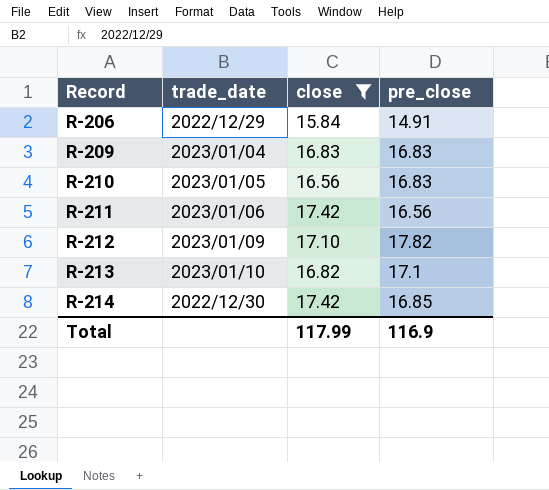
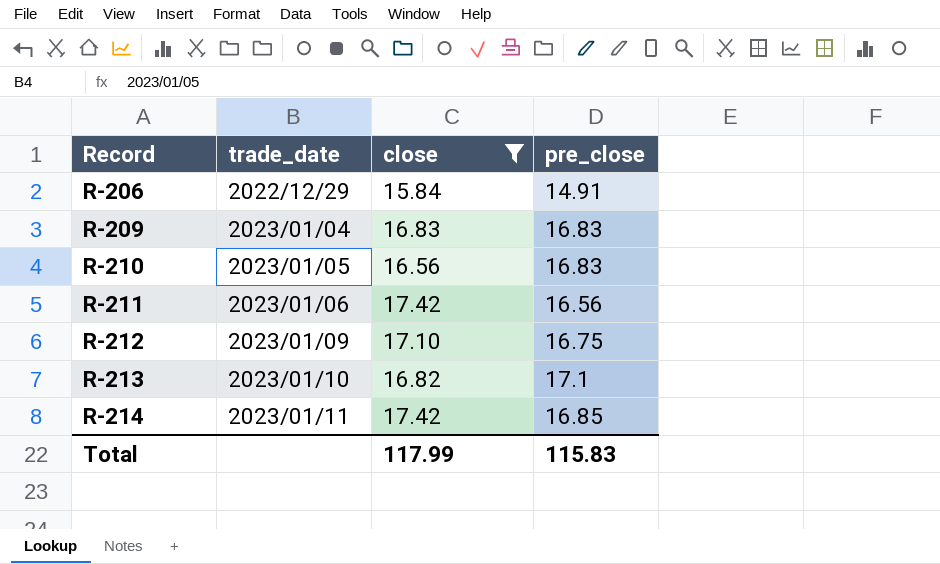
R-212 | pre_close: 17.82 -> 16.75
R-214 | trade_date: 2022/12/30 -> 2023/01/11
Total | pre_close: 116.9 -> 115.83

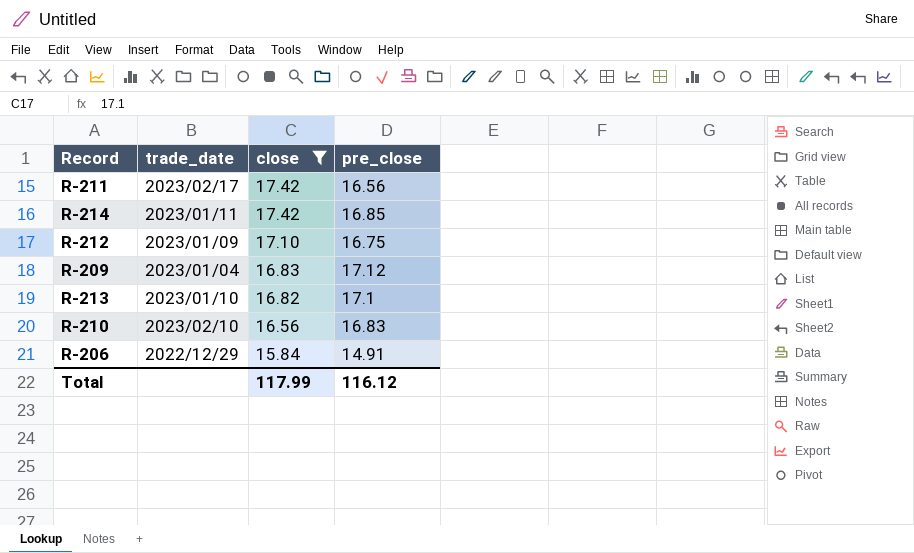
row order: Record ascending -> close descending
R-211 | trade_date: 2023/01/06 -> 2023/02/17
R-209 | pre_close: 16.83 -> 17.12
R-210 | trade_date: 2023/01/05 -> 2023/02/10
Total | pre_close: 115.83 -> 116.12

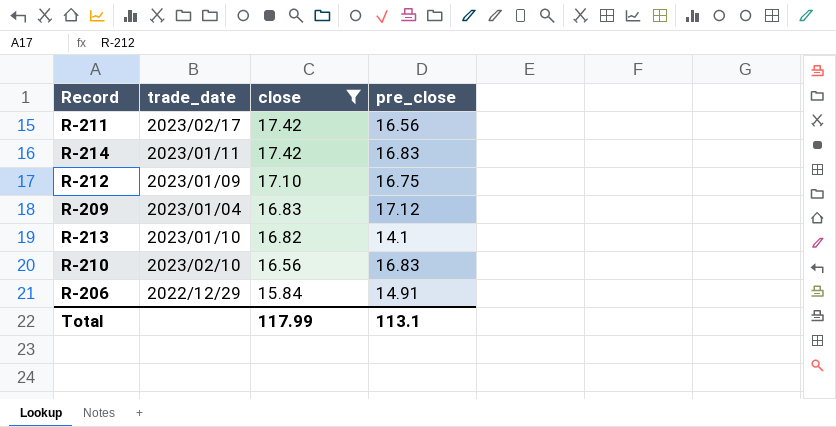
R-214 | pre_close: 16.85 -> 16.83
R-213 | pre_close: 17.1 -> 14.1
Total | pre_close: 116.12 -> 113.1

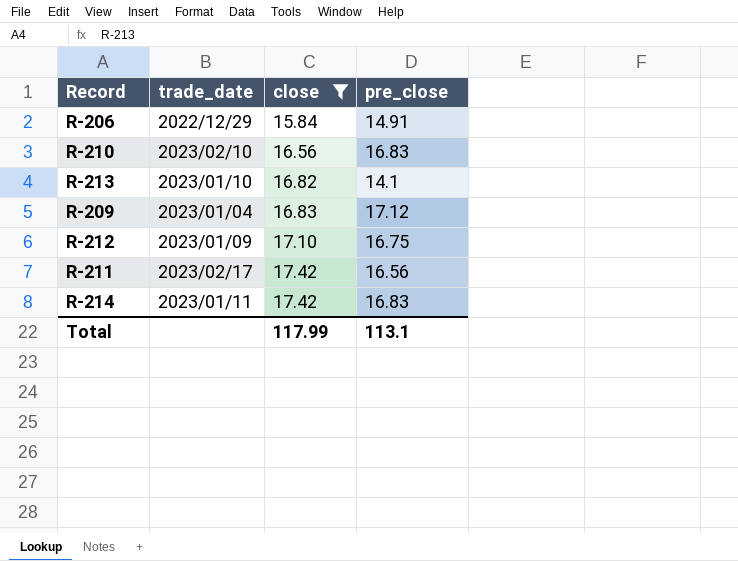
row order: close descending -> close ascending

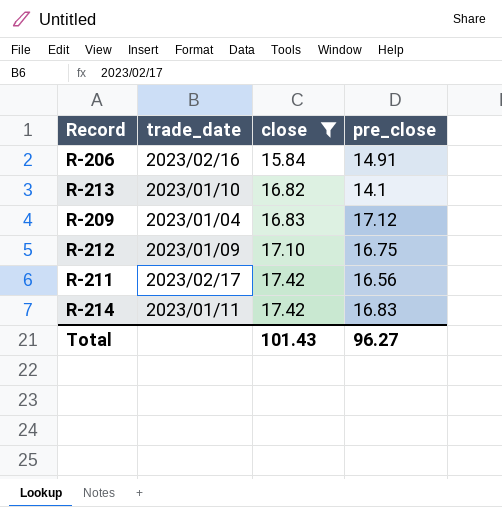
row R-210: 2023/02/10 | 16.56 | 16.83 -> none
R-206 | trade_date: 2022/12/29 -> 2023/02/16
Total | close: 117.99 -> 101.43
Total | pre_close: 113.1 -> 96.27

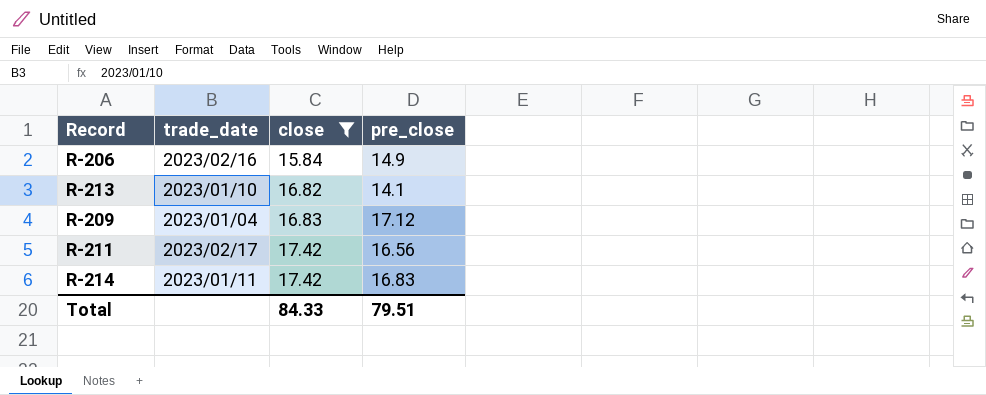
row R-212: 2023/01/09 | 17.10 | 16.75 -> none
R-206 | pre_close: 14.91 -> 14.9
Total | close: 101.43 -> 84.33
Total | pre_close: 96.27 -> 79.51

